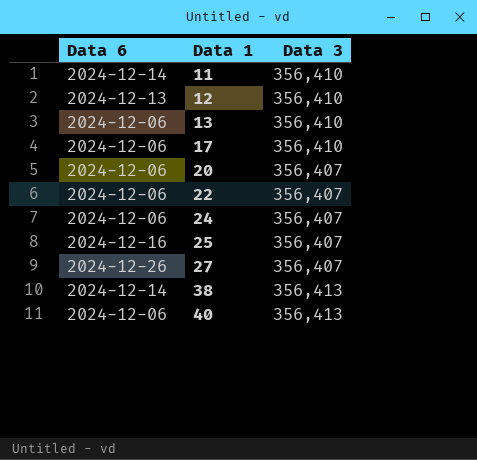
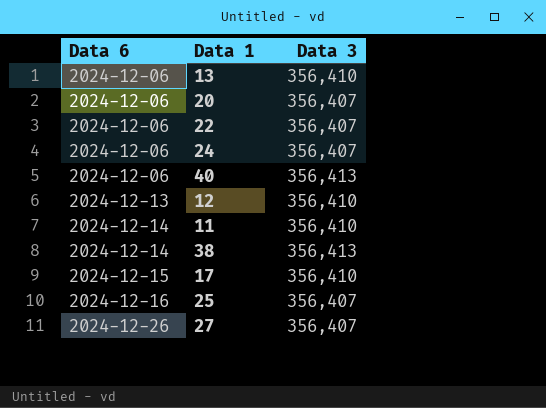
row order: Data 1 ascending -> Data 6 ascending
17 | Data 6: 2024-12-06 -> 2024-12-15

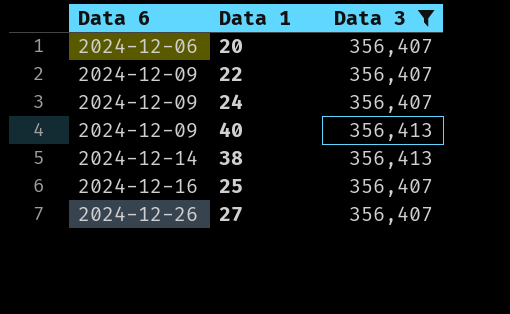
filter: none -> Data 3 != 356,410
22 | Data 6: 2024-12-06 -> 2024-12-09
24 | Data 6: 2024-12-06 -> 2024-12-09
40 | Data 6: 2024-12-06 -> 2024-12-09

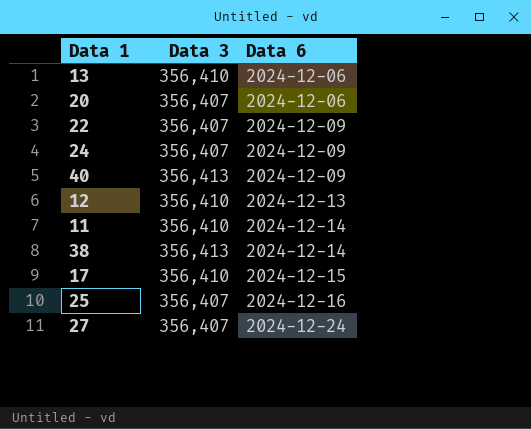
filter: Data 3 != 356,410 -> none
column Data 6 | position: 1 -> 3
27 | Data 6: 2024-12-26 -> 2024-12-24

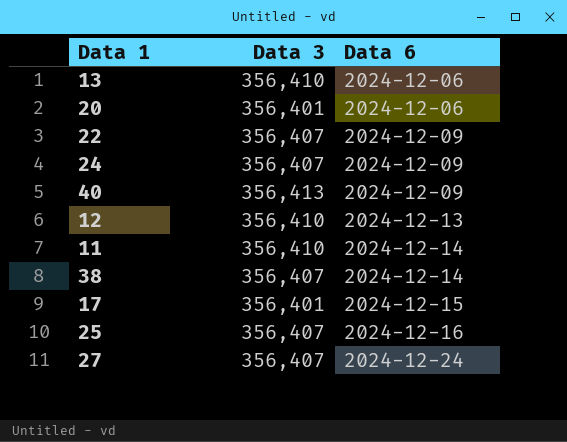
20 | Data 3: 356,407 -> 356,401
38 | Data 3: 356,413 -> 356,407
17 | Data 3: 356,410 -> 356,401

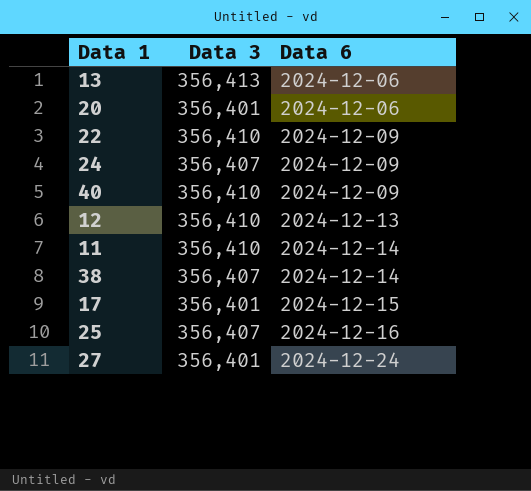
13 | Data 3: 356,410 -> 356,413
22 | Data 3: 356,407 -> 356,410
40 | Data 3: 356,413 -> 356,410
27 | Data 3: 356,407 -> 356,401

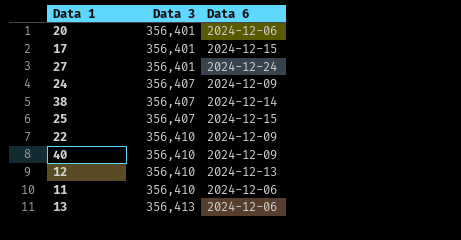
row order: Data 6 ascending -> Data 3 ascending
25 | Data 6: 2024-12-16 -> 2024-12-15
11 | Data 6: 2024-12-14 -> 2024-12-06

